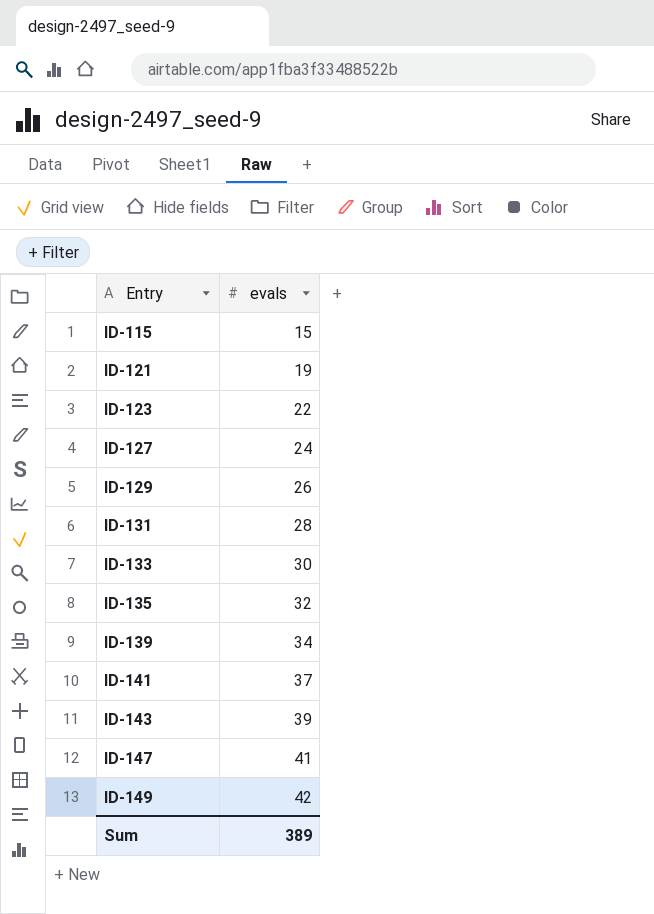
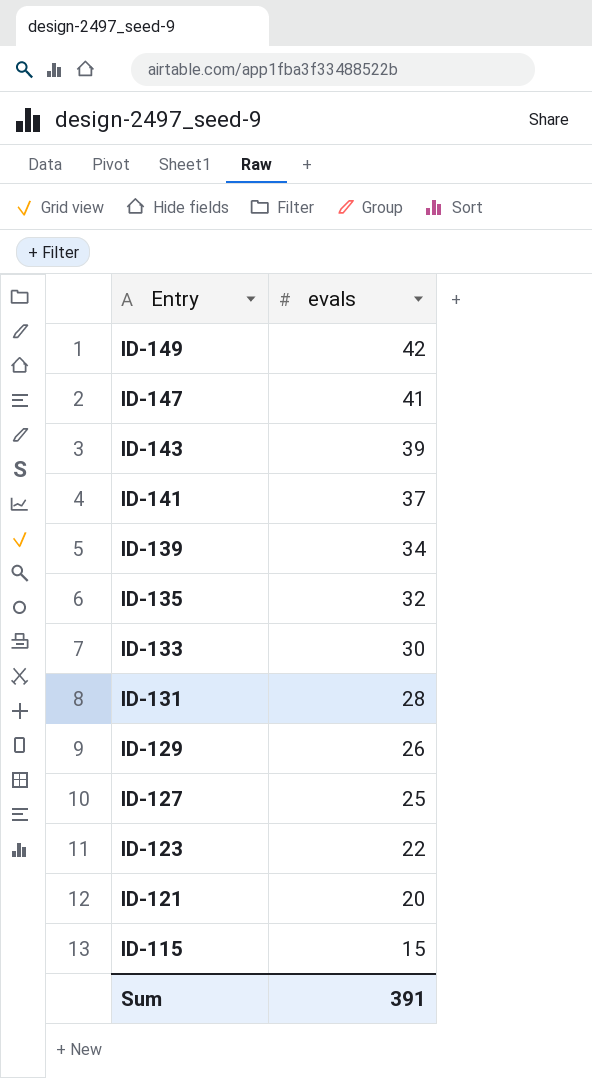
row order: Entry ascending -> Entry descending
ID-127 | evals: 24 -> 25
ID-121 | evals: 19 -> 20
Sum | evals: 389 -> 391

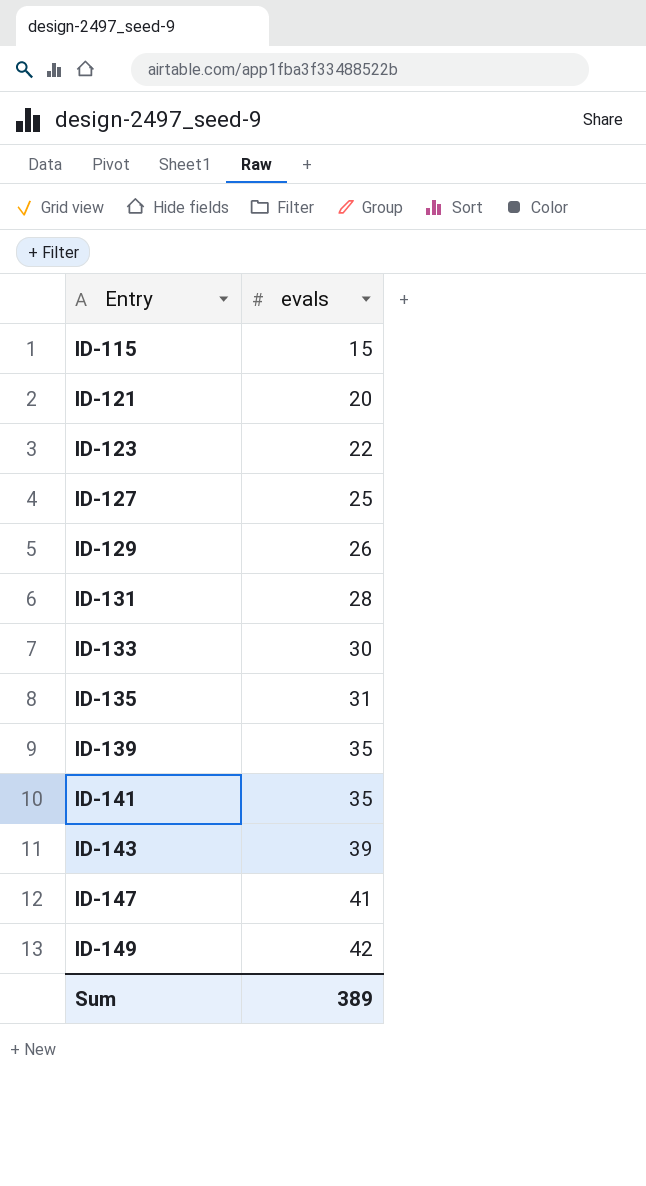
row order: Entry descending -> Entry ascending
ID-135 | evals: 32 -> 31
ID-139 | evals: 34 -> 35
ID-141 | evals: 37 -> 35
Sum | evals: 391 -> 389

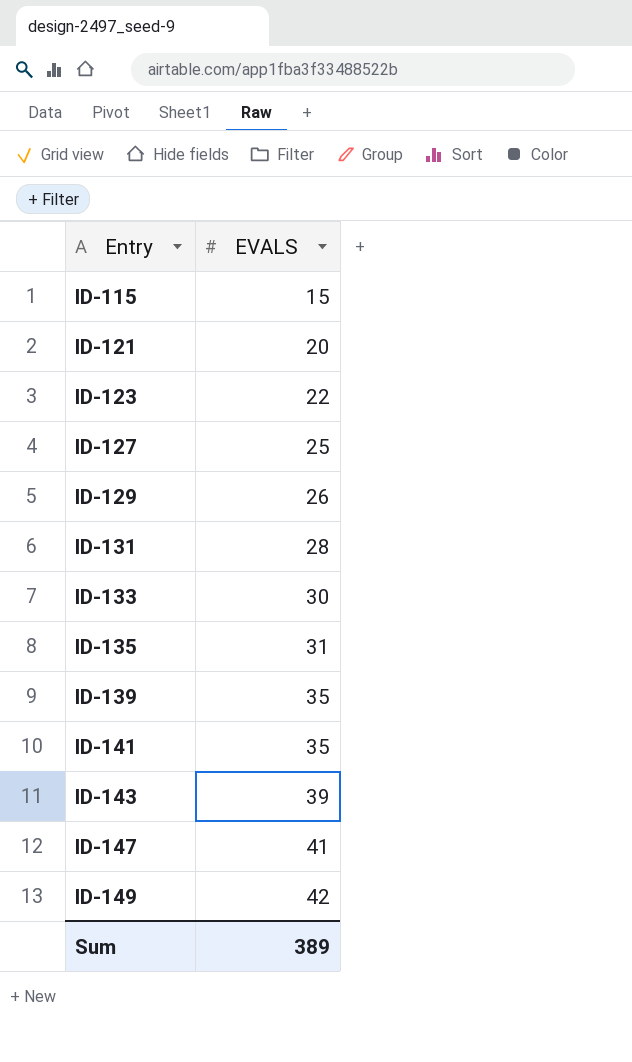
column name: evals -> EVALS

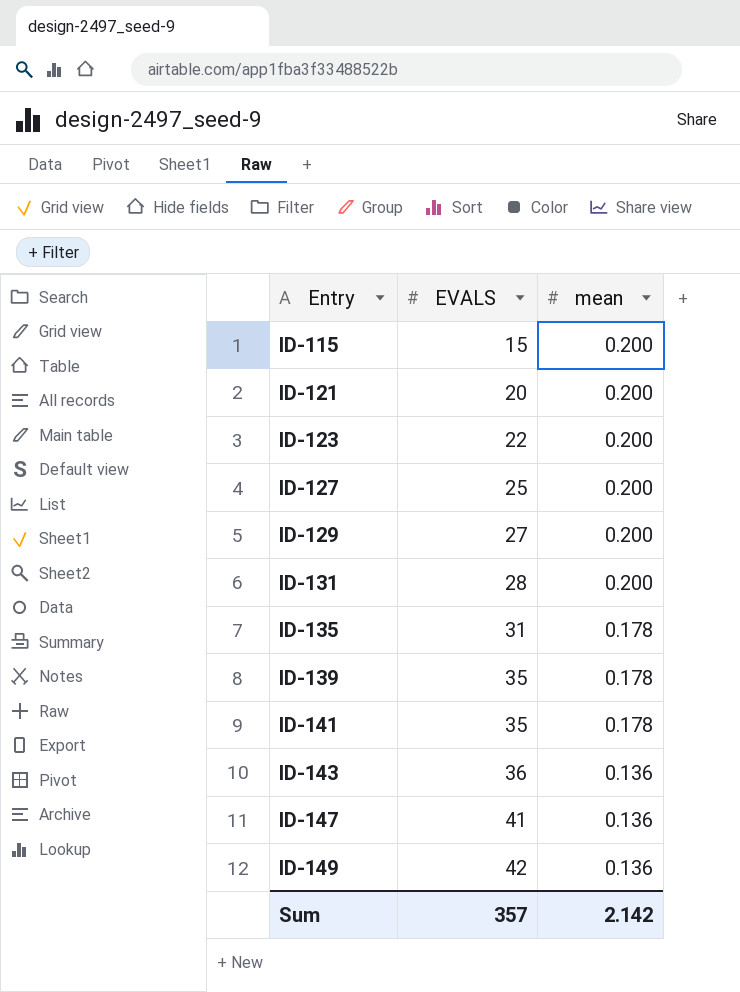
column mean | position: none -> 3
row ID-133: 30 -> none
ID-129 | EVALS: 26 -> 27
ID-143 | EVALS: 39 -> 36
Sum | EVALS: 389 -> 357

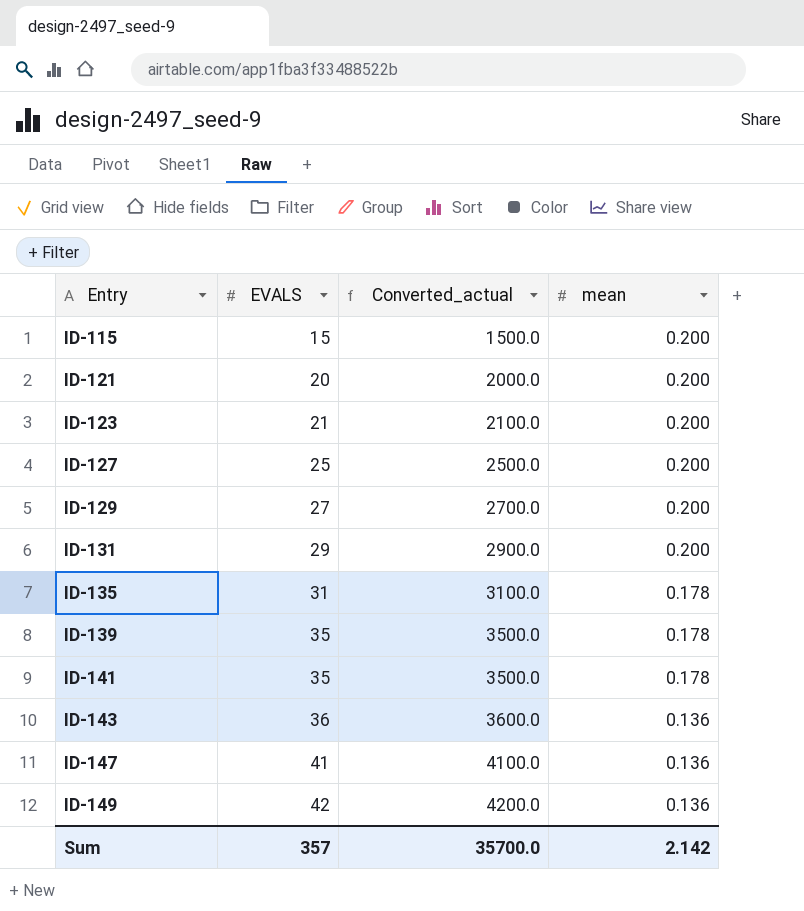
column Converted_actual | formula: none -> [EVALS] * 100
ID-123 | EVALS: 22 -> 21
ID-131 | EVALS: 28 -> 29

